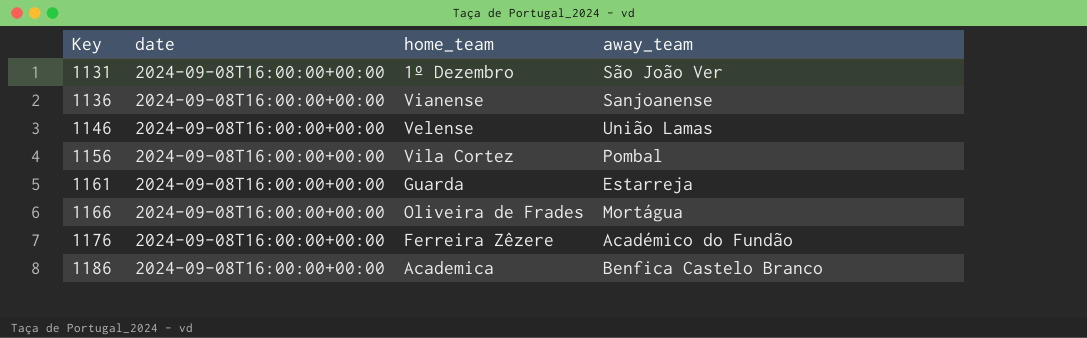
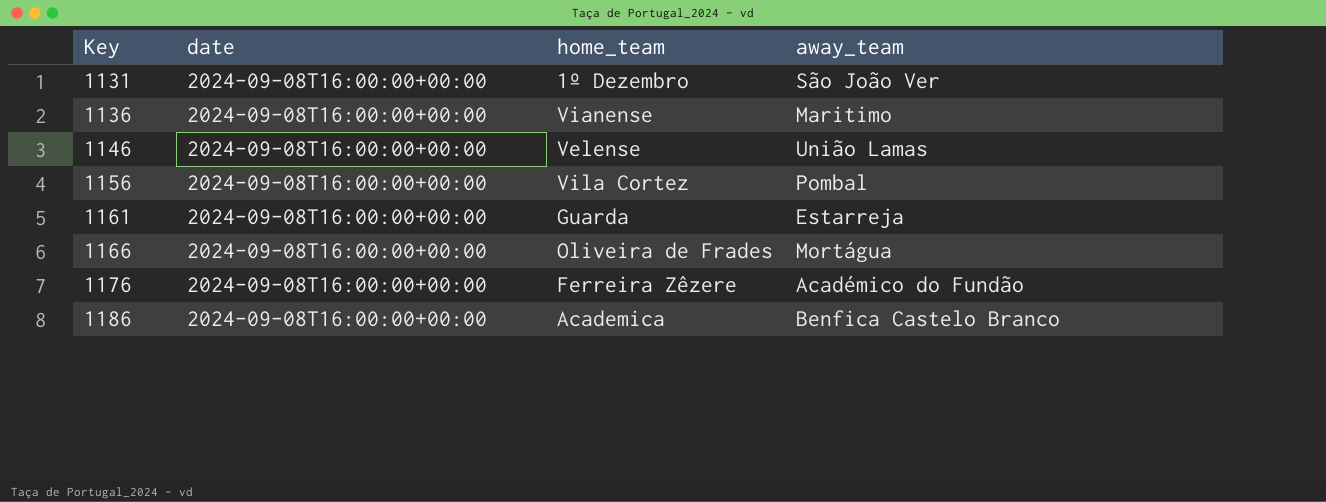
1136 | away_team: Sanjoanense -> Maritimo

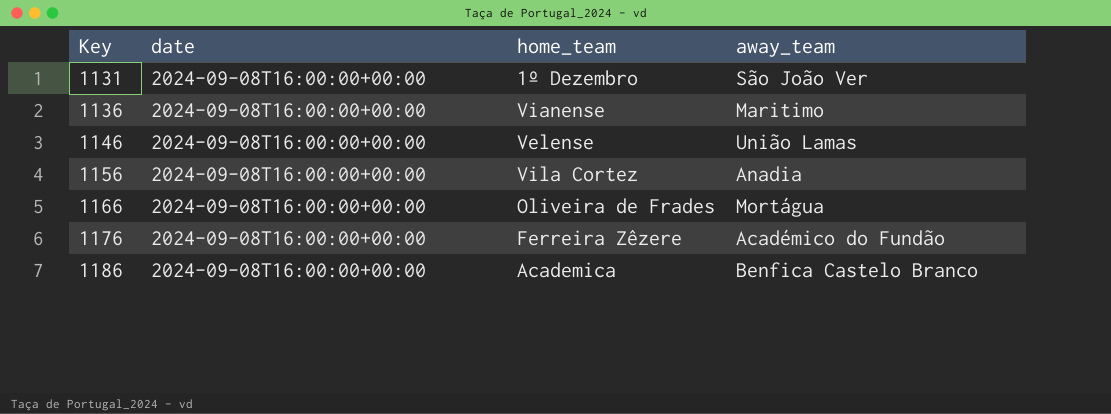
row 1161: 2024-09-08T16:00:00+00:00 | Guarda | Estarreja -> none
1156 | away_team: Pombal -> Anadia

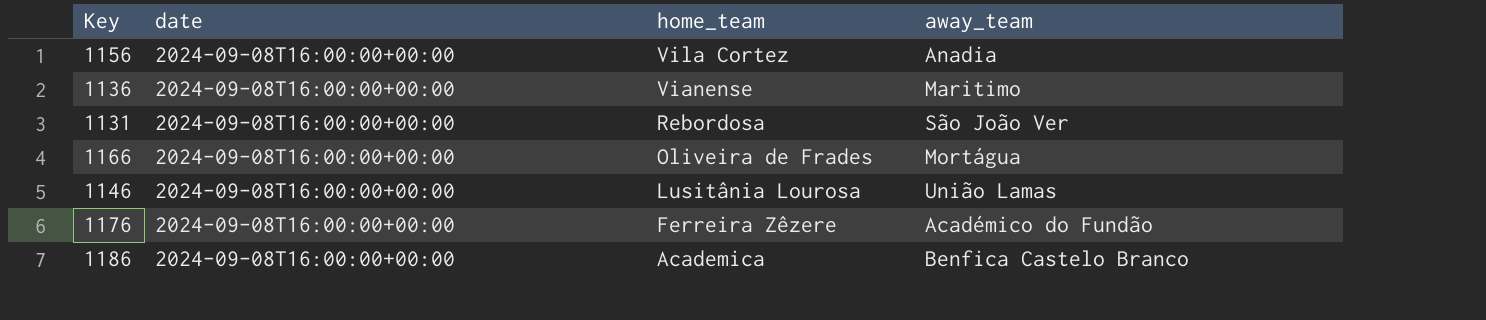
row order: Key ascending -> home_team descending
1131 | home_team: 1º Dezembro -> Rebordosa
1146 | home_team: Velense -> Lusitânia Lourosa

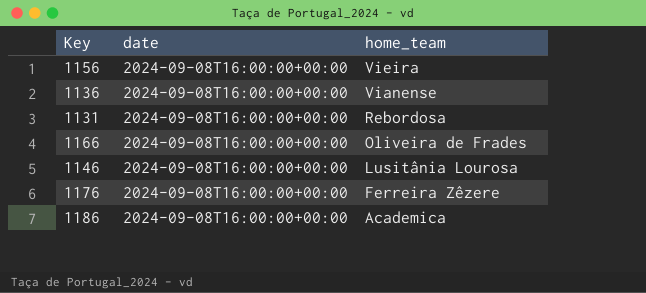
column away_team | position: 4 -> none
1156 | home_team: Vila Cortez -> Vieira

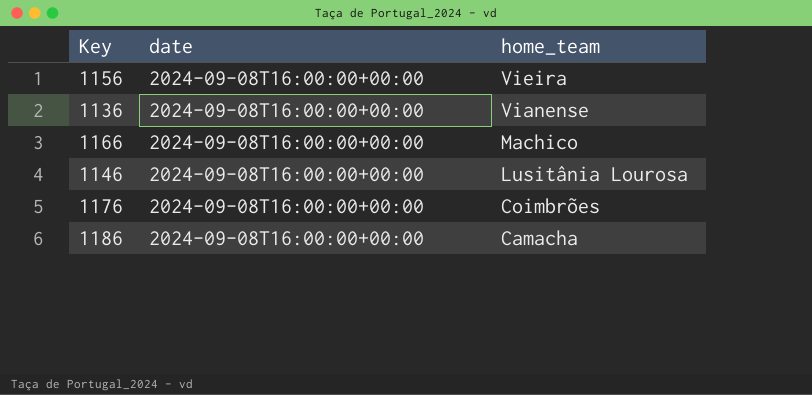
row 1131: 2024-09-08T16:00:00+00:00 | Rebordosa -> none
1166 | home_team: Oliveira de Frades -> Machico
1176 | home_team: Ferreira Zêzere -> Coimbrões
1186 | home_team: Academica -> Camacha

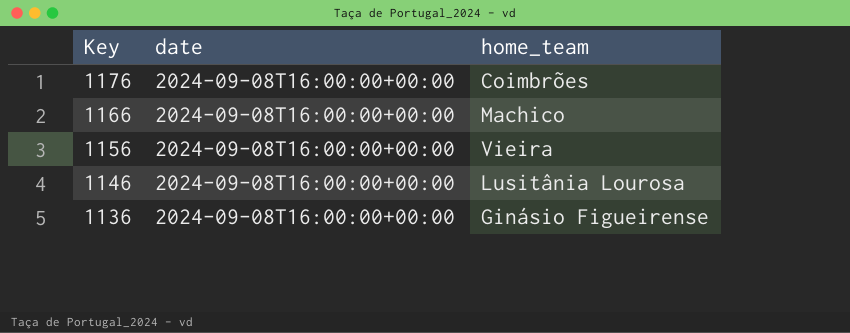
row order: home_team descending -> Key descending
row 1186: 2024-09-08T16:00:00+00:00 | Camacha -> none
1136 | home_team: Vianense -> Ginásio Figueirense

